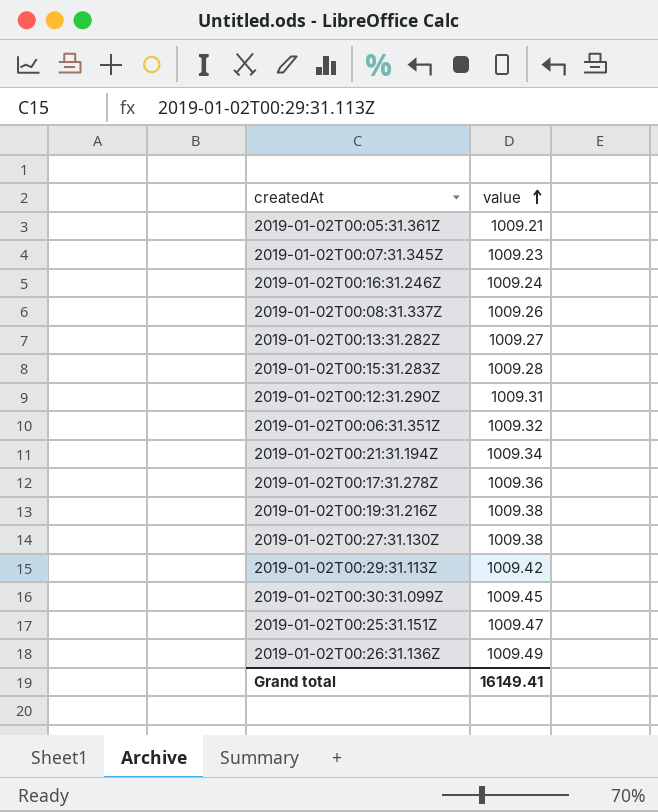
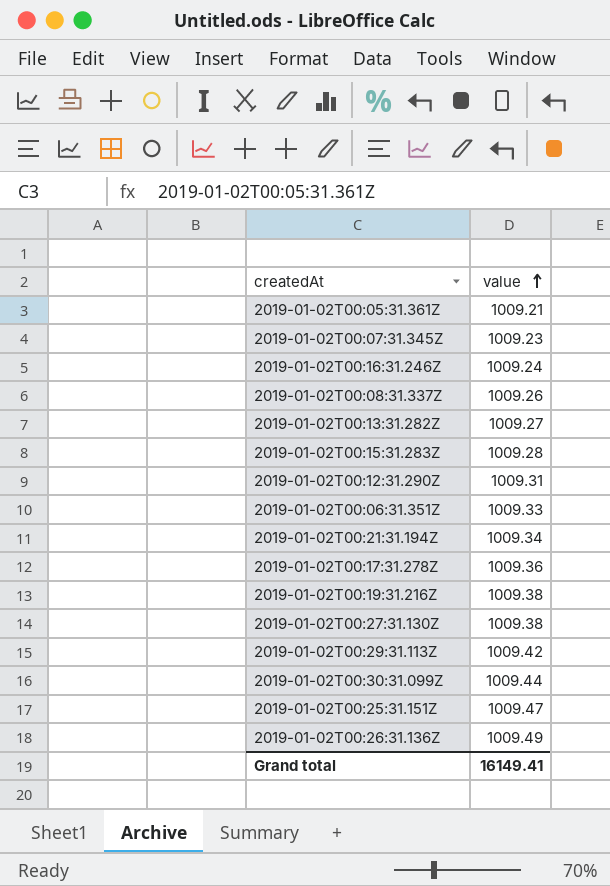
2019-01-02T00:06:31.351Z | value: 1009.32 -> 1009.33
2019-01-02T00:30:31.099Z | value: 1009.45 -> 1009.44

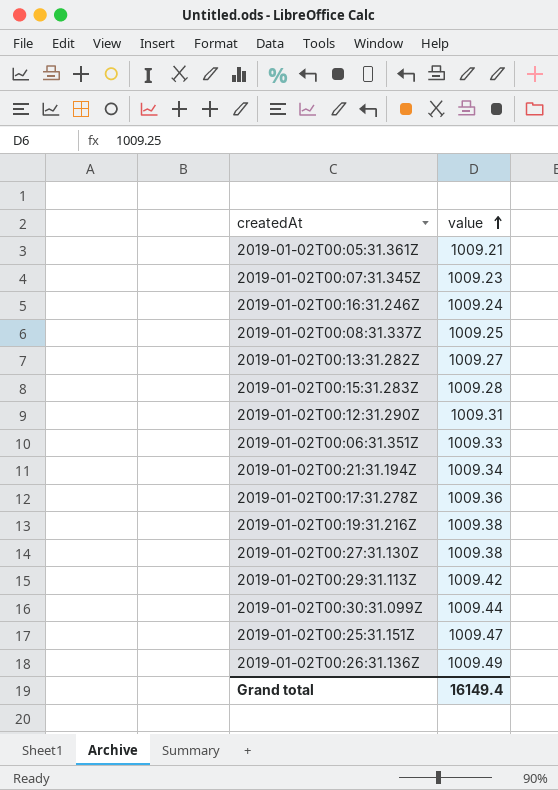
2019-01-02T00:08:31.337Z | value: 1009.26 -> 1009.25
Grand total | value: 16149.41 -> 16149.4

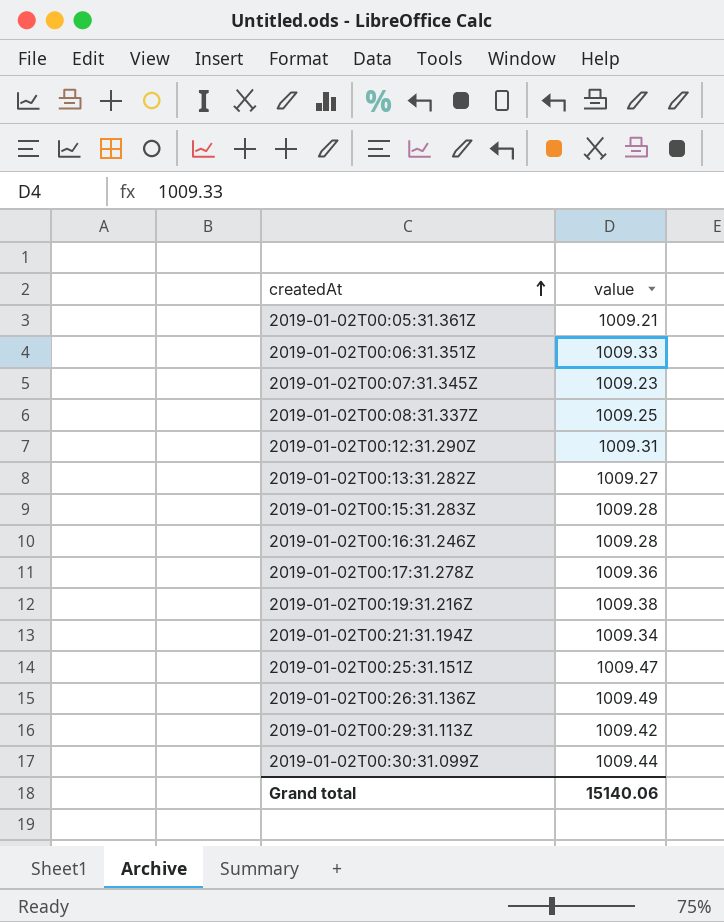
row order: value ascending -> createdAt ascending
row 2019-01-02T00:27:31.130Z: 1009.38 -> none
2019-01-02T00:16:31.246Z | value: 1009.24 -> 1009.28
Grand total | value: 16149.4 -> 15140.06

